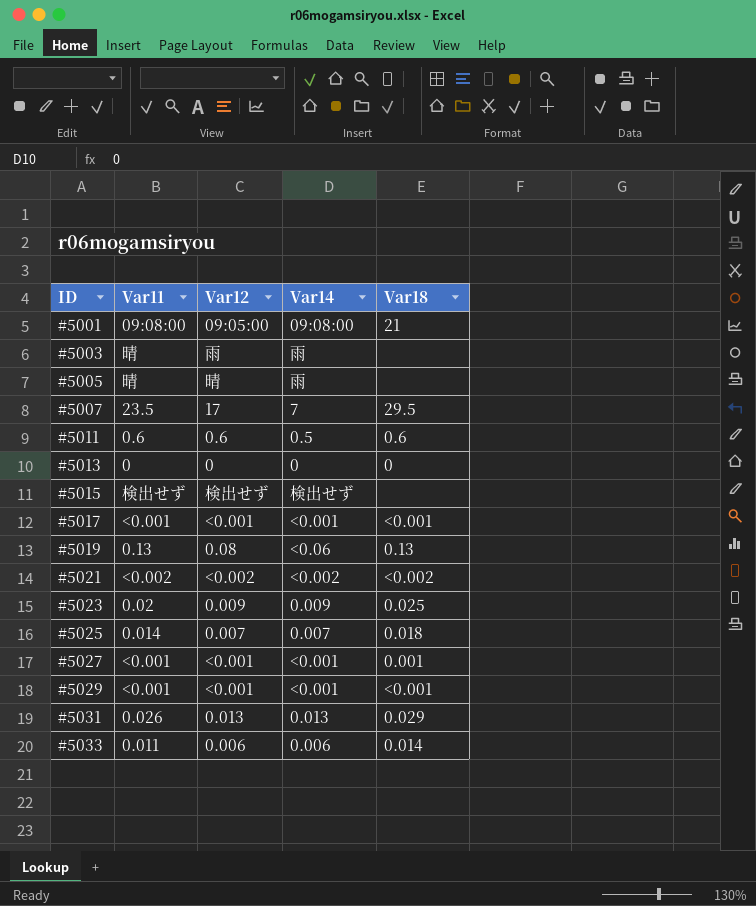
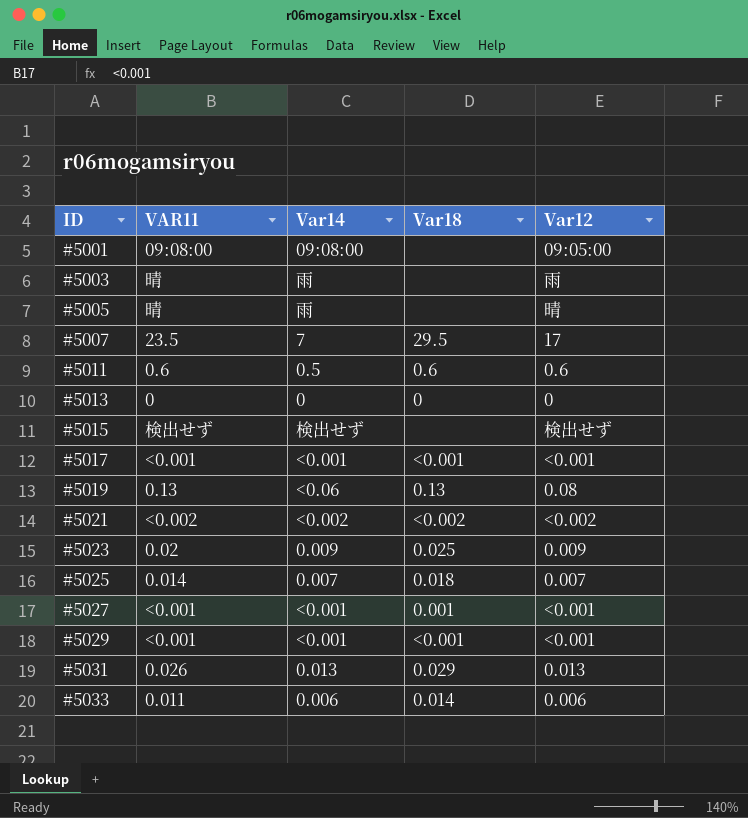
column name: Var11 -> VAR11
column Var12 | position: 3 -> 5
#5001 | Var18: 21 -> none

